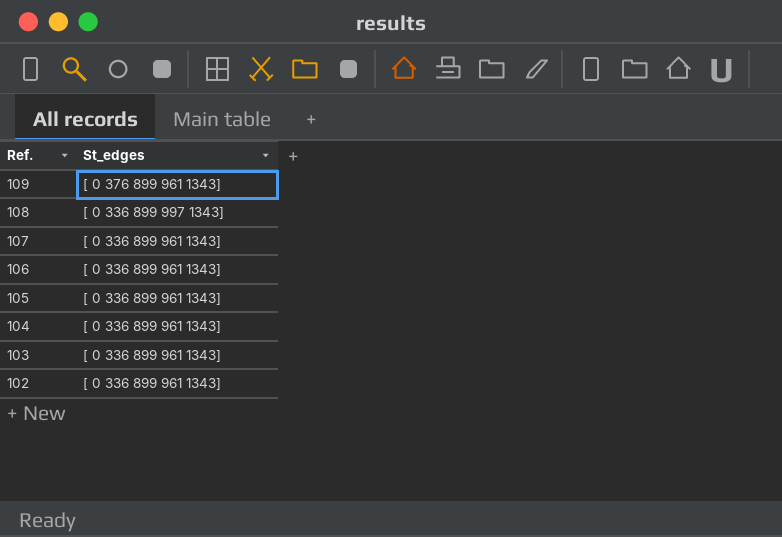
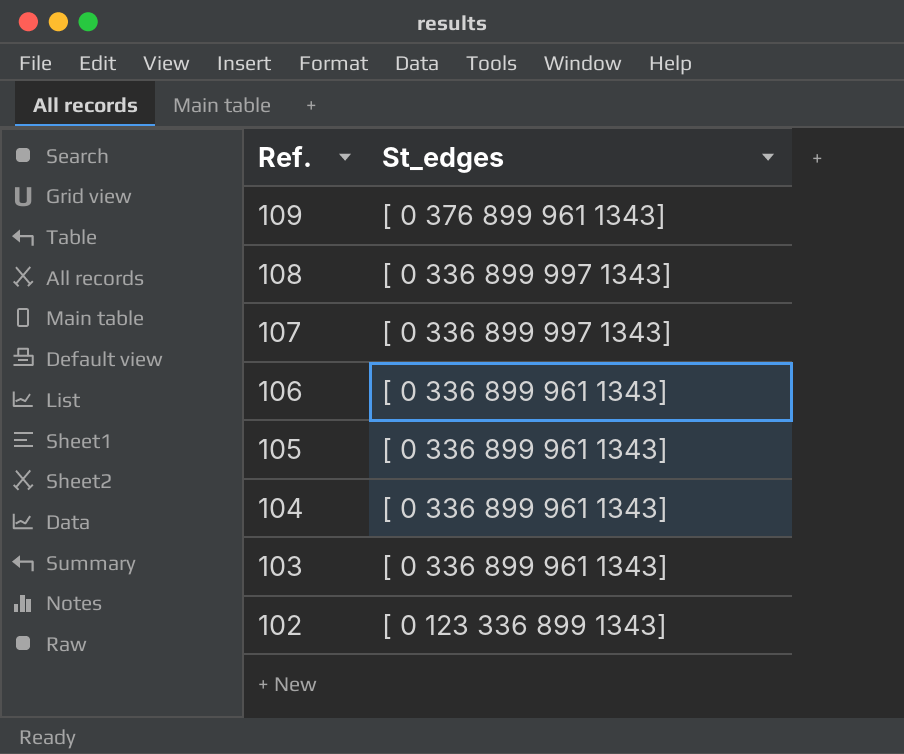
107 | St_edges: [ 0 336 899 961 1343] -> [ 0 336 899 997 1343]
102 | St_edges: [ 0 336 899 961 1343] -> [ 0 123 336 899 1343]

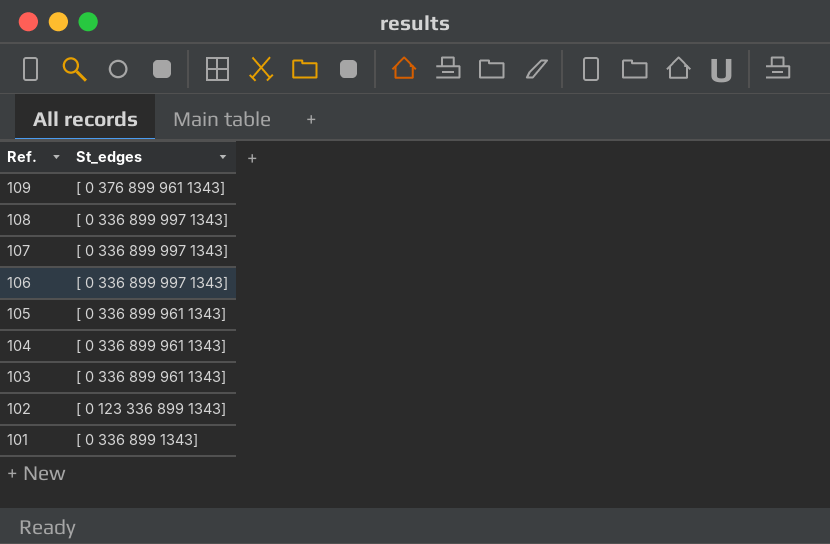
106 | St_edges: [ 0 336 899 961 1343] -> [ 0 336 899 997 1343]
row 101: none -> [ 0 336 899 1343]

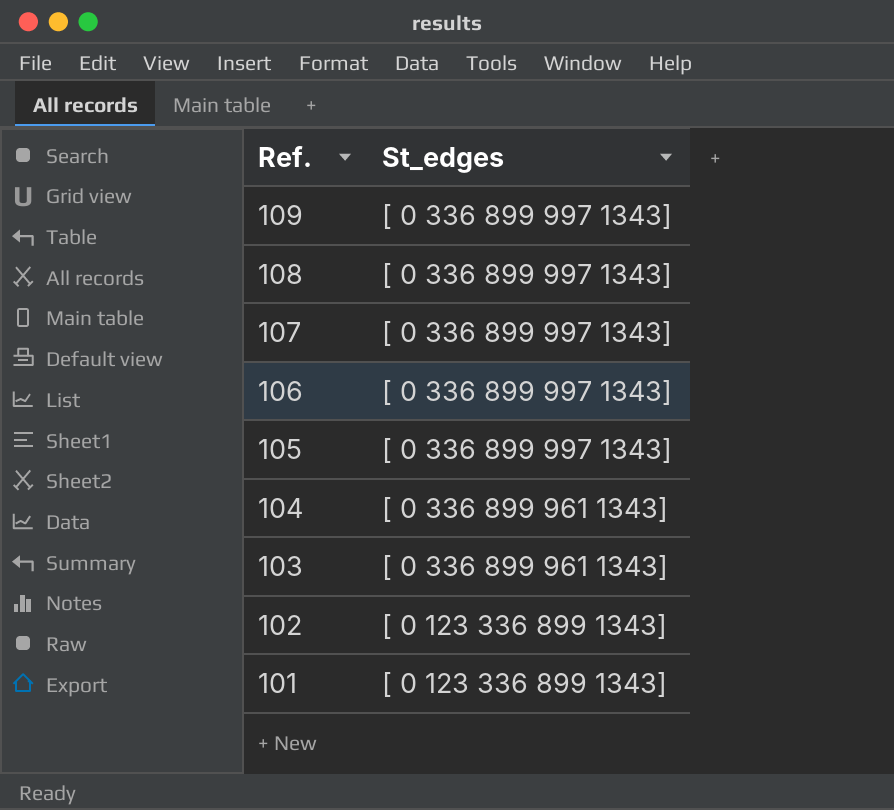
109 | St_edges: [ 0 376 899 961 1343] -> [ 0 336 899 997 1343]
105 | St_edges: [ 0 336 899 961 1343] -> [ 0 336 899 997 1343]
101 | St_edges: [ 0 336 899 1343] -> [ 0 123 336 899 1343]

